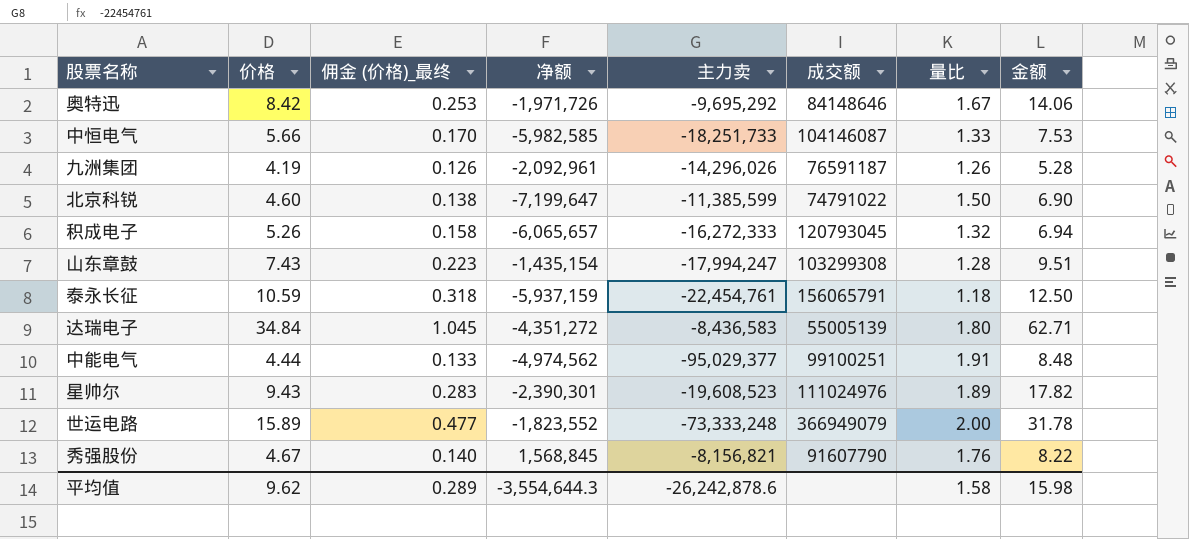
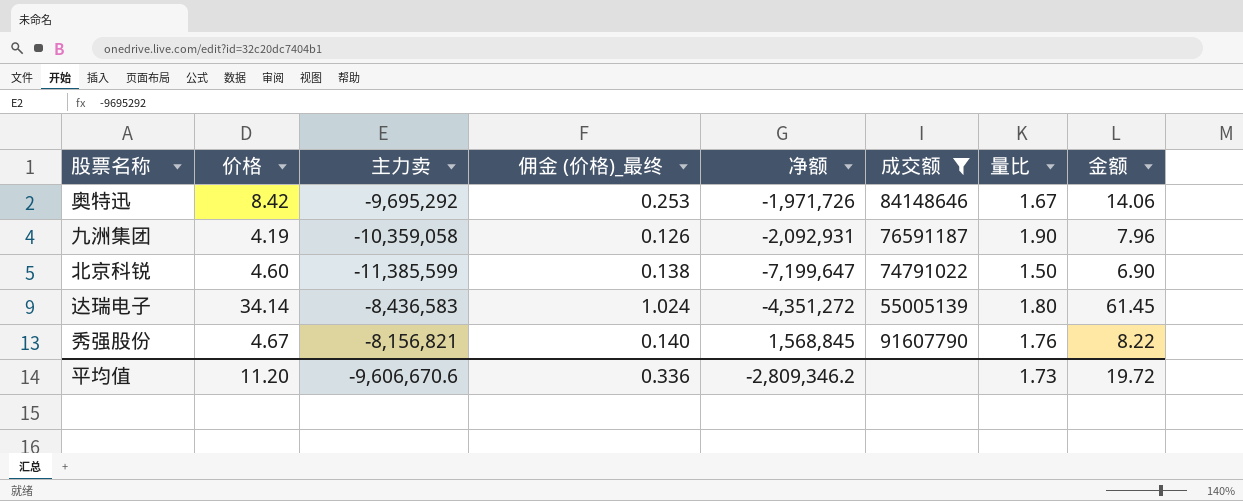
filter: none -> 成交额 <= 91607790
column 主力卖 | position: 5 -> 3
九洲集团 | 主力卖: -14,296,026 -> -10,359,058
九洲集团 | 净额: -2,092,961 -> -2,092,931
九洲集团 | 量比: 1.26 -> 1.90
九洲集团 | 金额: 5.28 -> 7.96
达瑞电子 | 价格: 34.84 -> 34.14
达瑞电子 | 佣金 (价格)_最终: 1.045 -> 1.024
达瑞电子 | 金额: 62.71 -> 61.45
平均值 | 价格: 9.62 -> 11.20
平均值 | 主力卖: -26,242,878.6 -> -9,606,670.6
平均值 | 佣金 (价格)_最终: 0.289 -> 0.336
平均值 | 净额: -3,554,644.3 -> -2,809,346.2
平均值 | 量比: 1.58 -> 1.73
平均值 | 金额: 15.98 -> 19.72

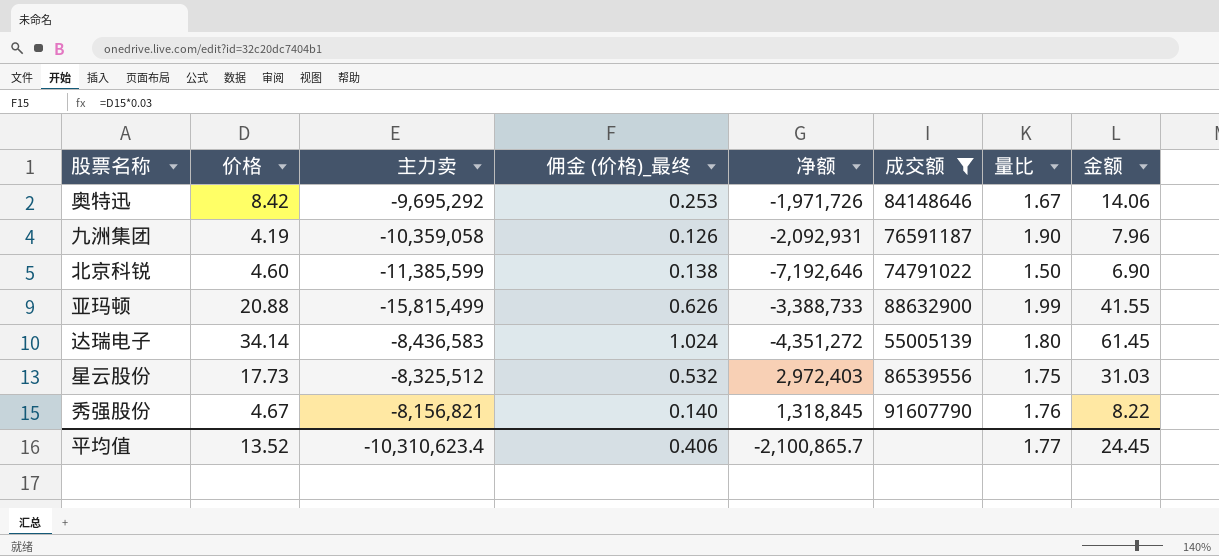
北京科锐 | 净额: -7,199,647 -> -7,192,646
row 亚玛顿: none -> 20.88 | -15,815,499 | 0.626 | -3,388,733 | 88632900 | 1.99 | 41.55
row 星云股份: none -> 17.73 | -8,325,512 | 0.532 | 2,972,403 | 86539556 | 1.75 | 31.03
秀强股份 | 净额: 1,568,845 -> 1,318,845
平均值 | 价格: 11.20 -> 13.52
平均值 | 主力卖: -9,606,670.6 -> -10,310,623.4
平均值 | 佣金 (价格)_最终: 0.336 -> 0.406
平均值 | 净额: -2,809,346.2 -> -2,100,865.7
平均值 | 量比: 1.73 -> 1.77
平均值 | 金额: 19.72 -> 24.45

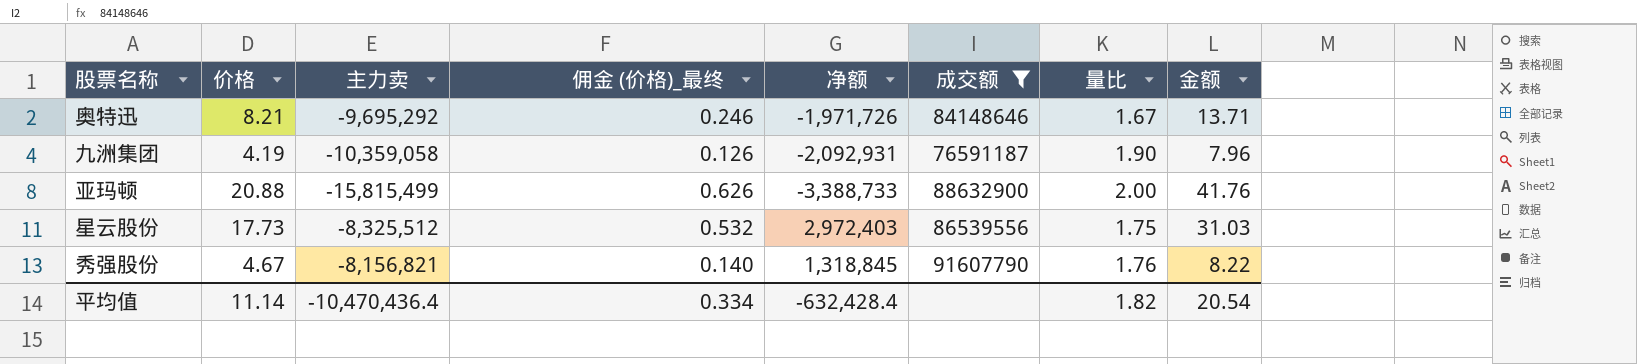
row 北京科锐: 4.60 | -11,385,599 | 0.138 | -7,192,646 | 74791022 | 1.50 | 6.90 -> none
row 达瑞电子: 34.14 | -8,436,583 | 1.024 | -4,351,272 | 55005139 | 1.80 | 61.45 -> none
奥特迅 | 价格: 8.42 -> 8.21
奥特迅 | 佣金 (价格)_最终: 0.253 -> 0.246
奥特迅 | 金额: 14.06 -> 13.71
亚玛顿 | 量比: 1.99 -> 2.00
亚玛顿 | 金额: 41.55 -> 41.76
平均值 | 价格: 13.52 -> 11.14
平均值 | 主力卖: -10,310,623.4 -> -10,470,436.4
平均值 | 佣金 (价格)_最终: 0.406 -> 0.334
平均值 | 净额: -2,100,865.7 -> -632,428.4
平均值 | 量比: 1.77 -> 1.82
平均值 | 金额: 24.45 -> 20.54

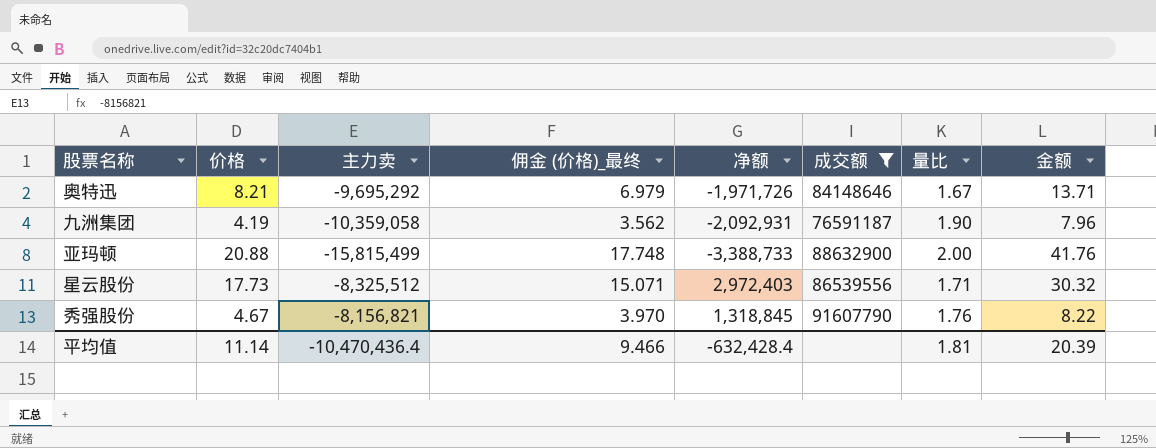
column 佣金 (价格)_最终 | formula: [价格] * 0.03 -> [价格] * 0.85
星云股份 | 量比: 1.75 -> 1.71
星云股份 | 金额: 31.03 -> 30.32
平均值 | 佣金 (价格)_最终: 0.334 -> 9.466
平均值 | 量比: 1.82 -> 1.81
平均值 | 金额: 20.54 -> 20.39

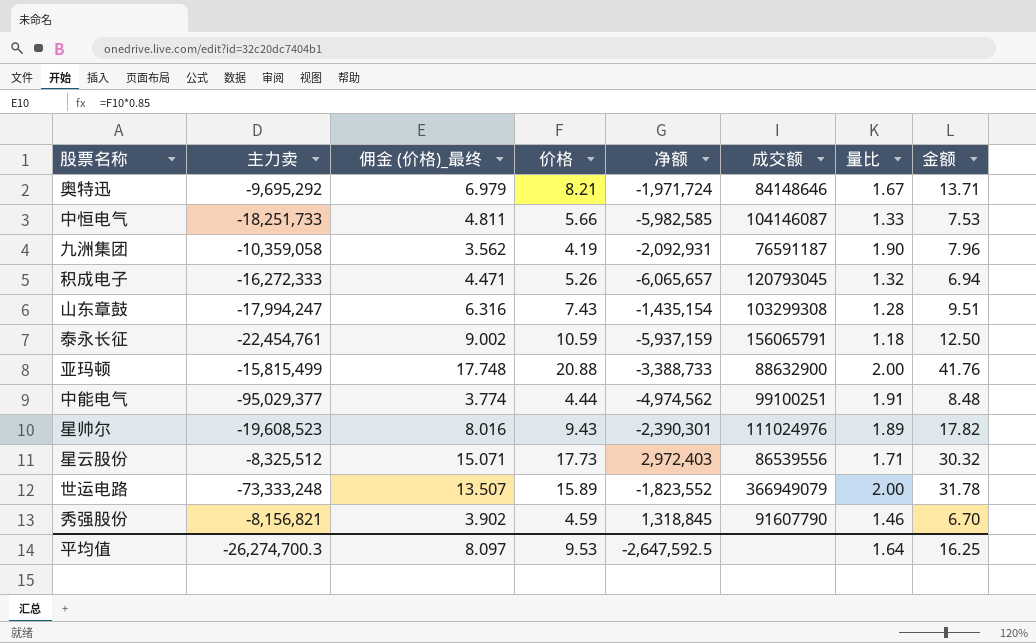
filter: 成交额 <= 91607790 -> none
column 价格 | position: 2 -> 4
奥特迅 | 净额: -1,971,726 -> -1,971,724
秀强股份 | 佣金 (价格)_最终: 3.970 -> 3.902
秀强股份 | 价格: 4.67 -> 4.59
秀强股份 | 量比: 1.76 -> 1.46
秀强股份 | 金额: 8.22 -> 6.70
平均值 | 主力卖: -10,470,436.4 -> -26,274,700.3
平均值 | 佣金 (价格)_最终: 9.466 -> 8.097
平均值 | 价格: 11.14 -> 9.53
平均值 | 净额: -632,428.4 -> -2,647,592.5
平均值 | 量比: 1.81 -> 1.64
平均值 | 金额: 20.39 -> 16.25

